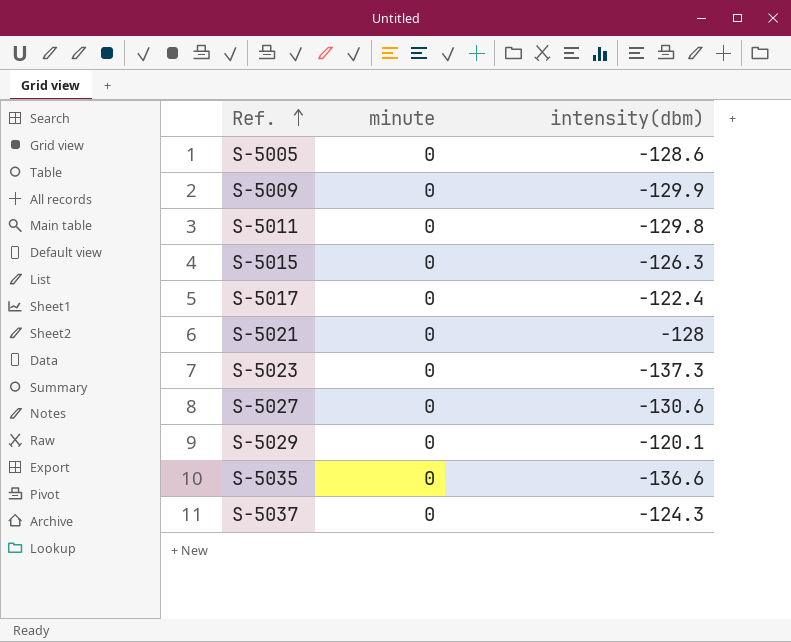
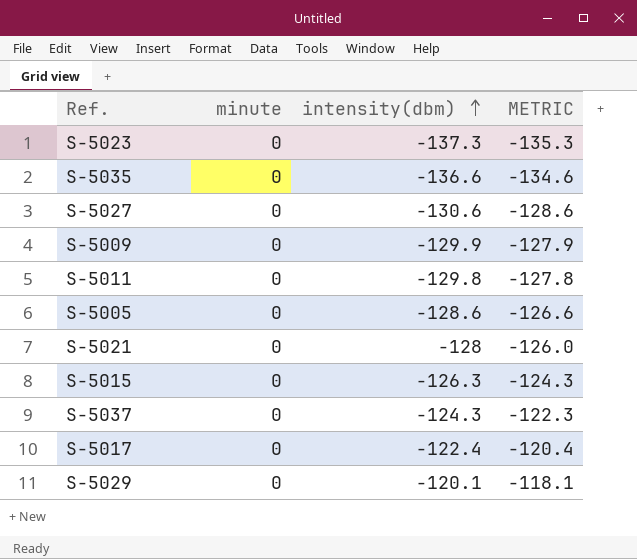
row order: Ref. ascending -> intensity(dbm) ascending
column METRIC | formula: none -> [intensity(dbm)] + 2

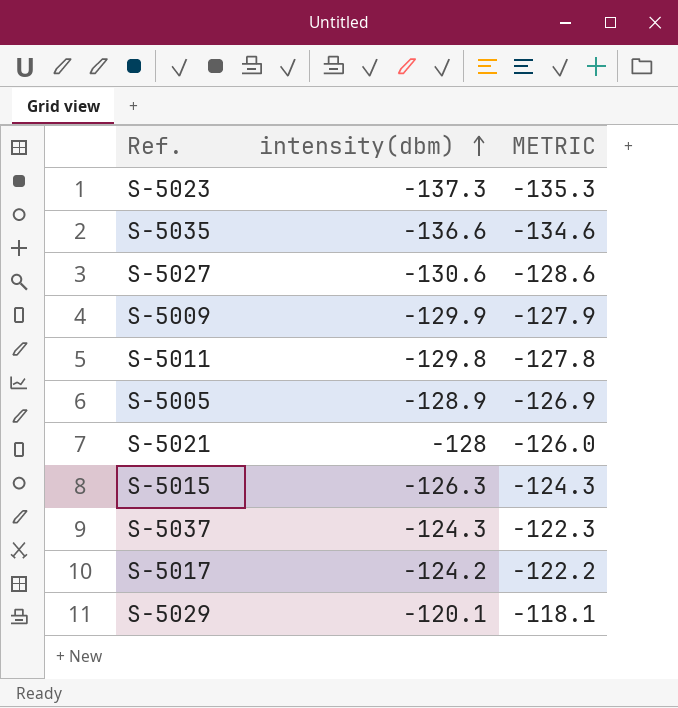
column minute | position: 2 -> none
S-5005 | intensity(dbm): -128.6 -> -128.9
S-5005 | METRIC: -126.6 -> -126.9
S-5017 | intensity(dbm): -122.4 -> -124.2
S-5017 | METRIC: -120.4 -> -122.2

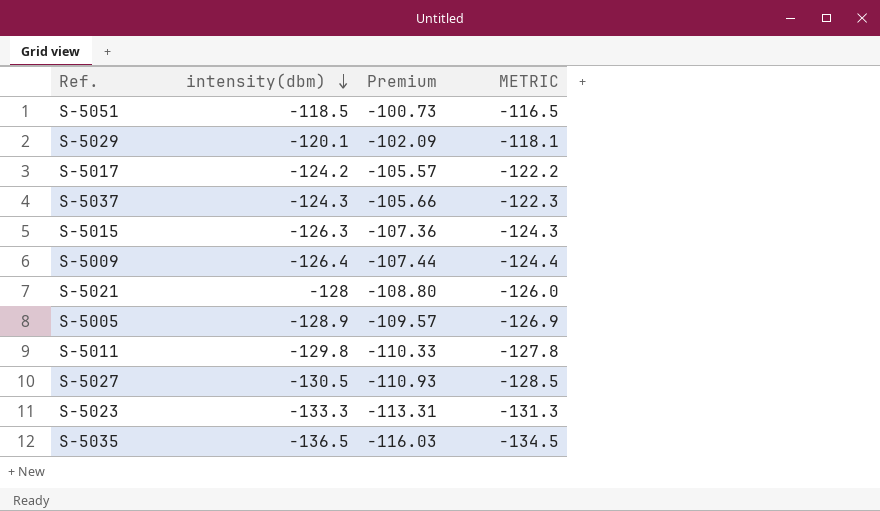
row order: intensity(dbm) ascending -> intensity(dbm) descending
column Premium | formula: none -> [intensity(dbm)] * 0.85
row S-5051: none -> -118.5 | -100.73 | -116.5
S-5009 | intensity(dbm): -129.9 -> -126.4
S-5009 | METRIC: -127.9 -> -124.4
S-5027 | intensity(dbm): -130.6 -> -130.5
S-5027 | METRIC: -128.6 -> -128.5
S-5023 | intensity(dbm): -137.3 -> -133.3
S-5023 | METRIC: -135.3 -> -131.3
S-5035 | intensity(dbm): -136.6 -> -136.5
S-5035 | METRIC: -134.6 -> -134.5

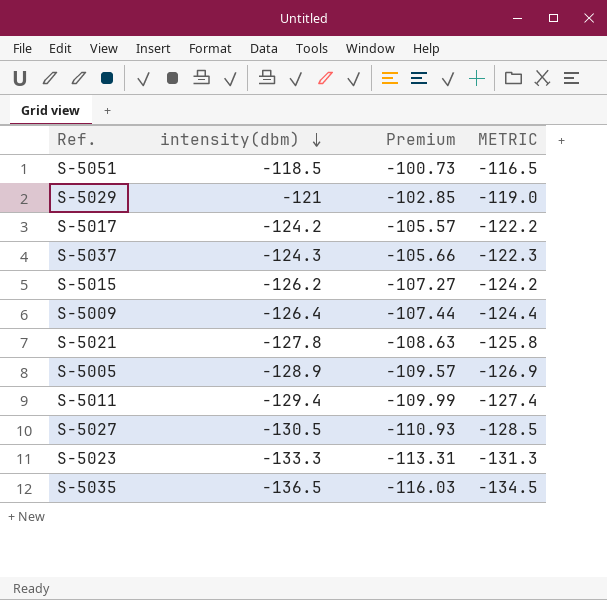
S-5029 | intensity(dbm): -120.1 -> -121
S-5029 | Premium: -102.09 -> -102.85
S-5029 | METRIC: -118.1 -> -119.0
S-5015 | intensity(dbm): -126.3 -> -126.2
S-5015 | Premium: -107.36 -> -107.27
S-5015 | METRIC: -124.3 -> -124.2
S-5021 | intensity(dbm): -128 -> -127.8
S-5021 | Premium: -108.80 -> -108.63
S-5021 | METRIC: -126.0 -> -125.8
S-5011 | intensity(dbm): -129.8 -> -129.4
S-5011 | Premium: -110.33 -> -109.99
S-5011 | METRIC: -127.8 -> -127.4

